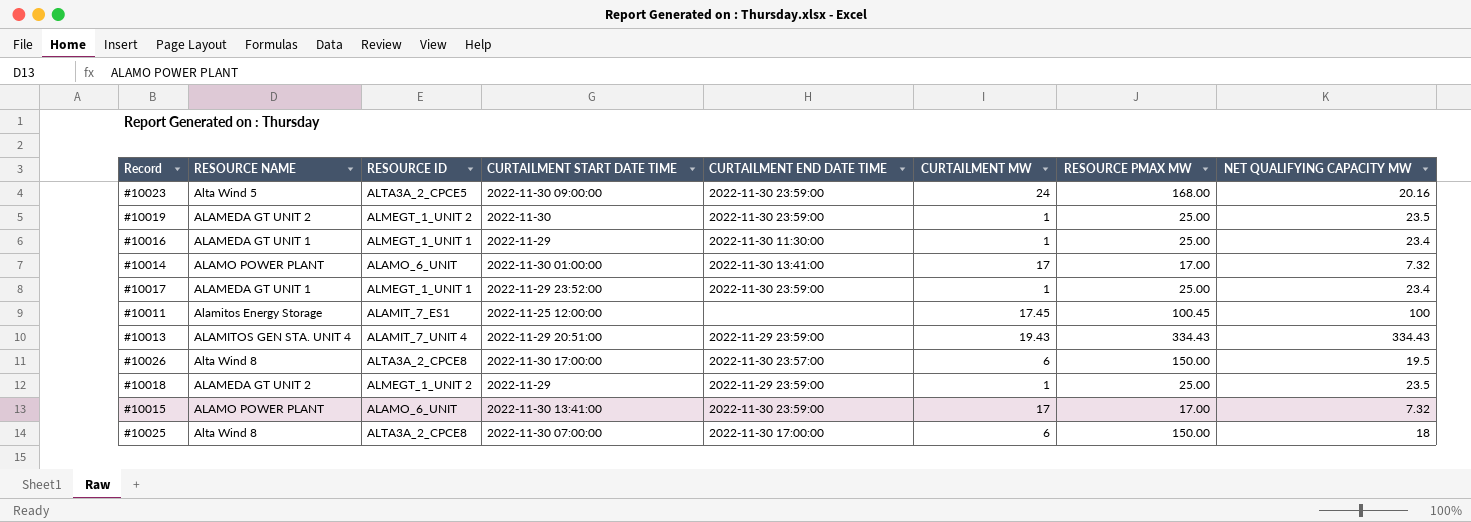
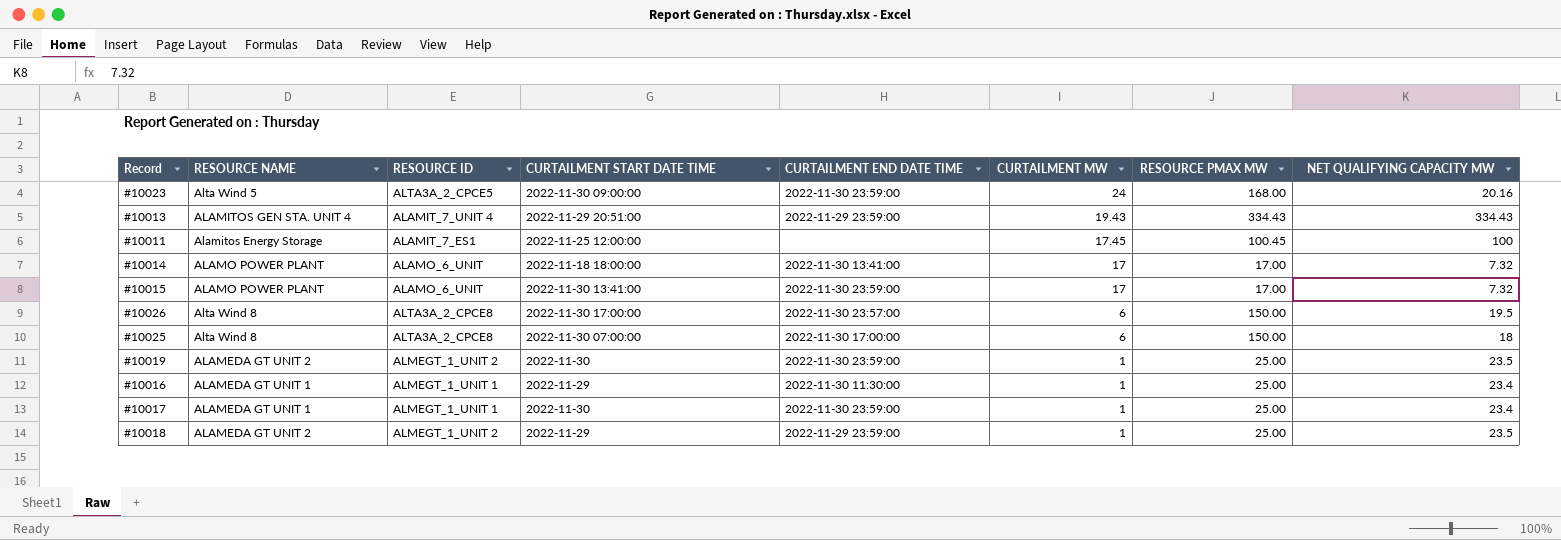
row order: none -> CURTAILMENT MW descending
#10014 | CURTAILMENT START DATE TIME: 2022-11-30 01:00:00 -> 2022-11-18 18:00:00
#10017 | CURTAILMENT START DATE TIME: 2022-11-29 23:52:00 -> 2022-11-30

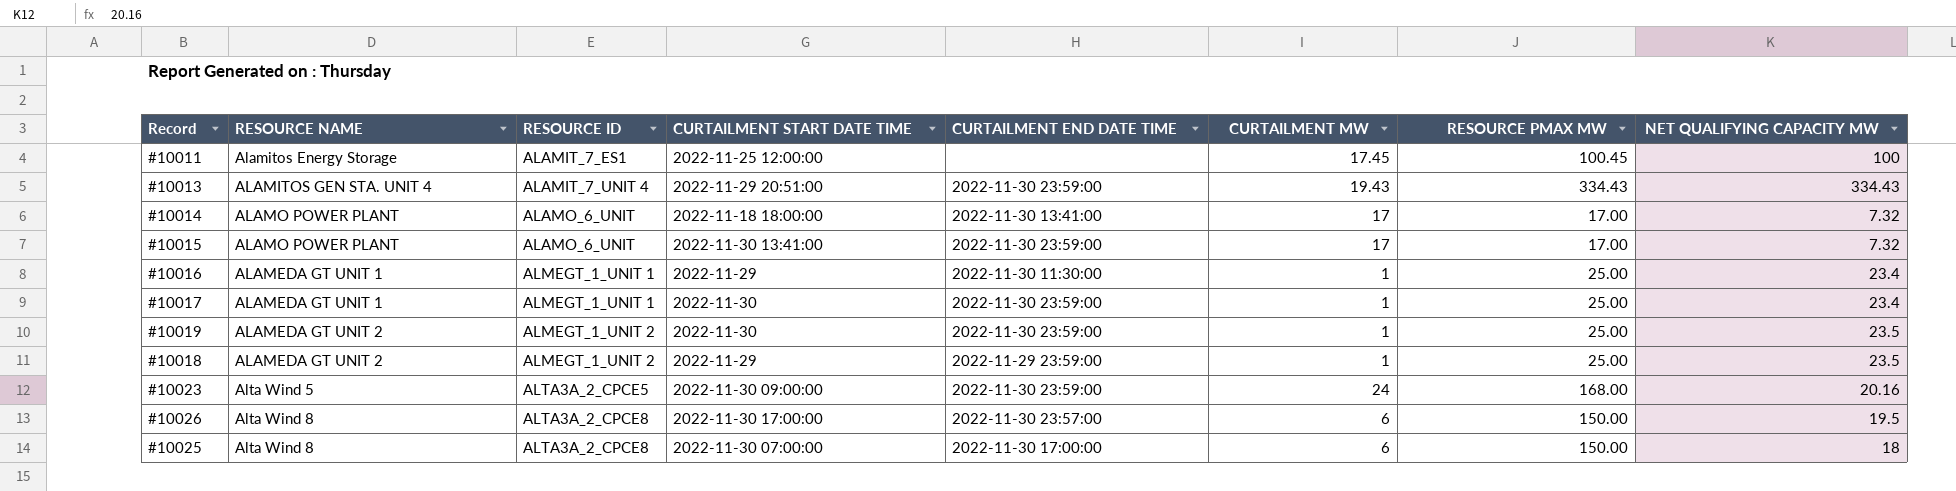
row order: CURTAILMENT MW descending -> RESOURCE ID ascending
#10013 | CURTAILMENT END DATE TIME: 2022-11-29 23:59:00 -> 2022-11-30 23:59:00

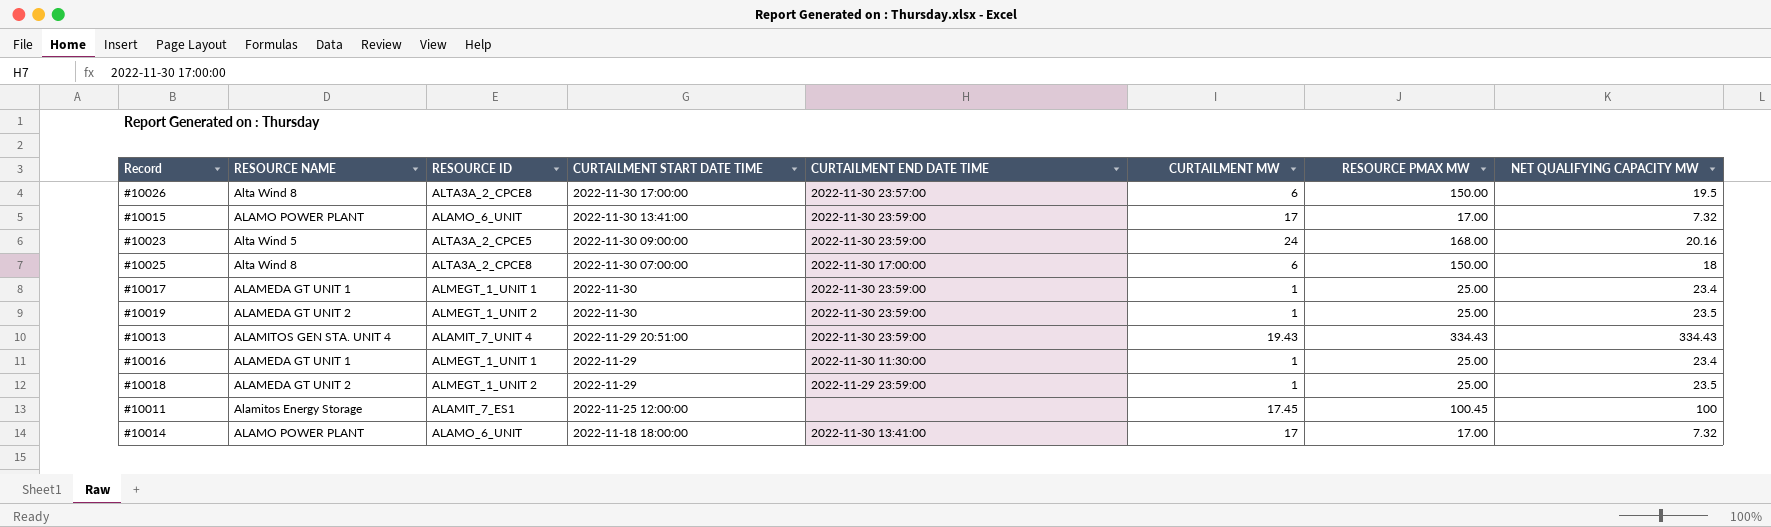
row order: RESOURCE ID ascending -> CURTAILMENT START DATE TIME descending

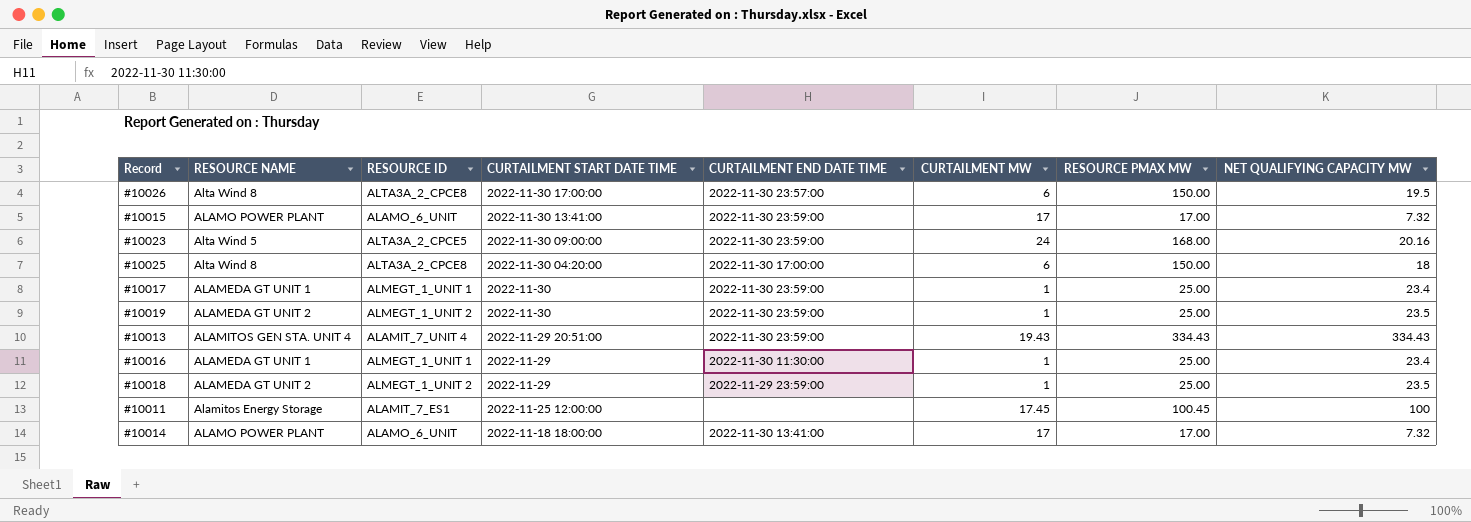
#10025 | CURTAILMENT START DATE TIME: 2022-11-30 07:00:00 -> 2022-11-30 04:20:00

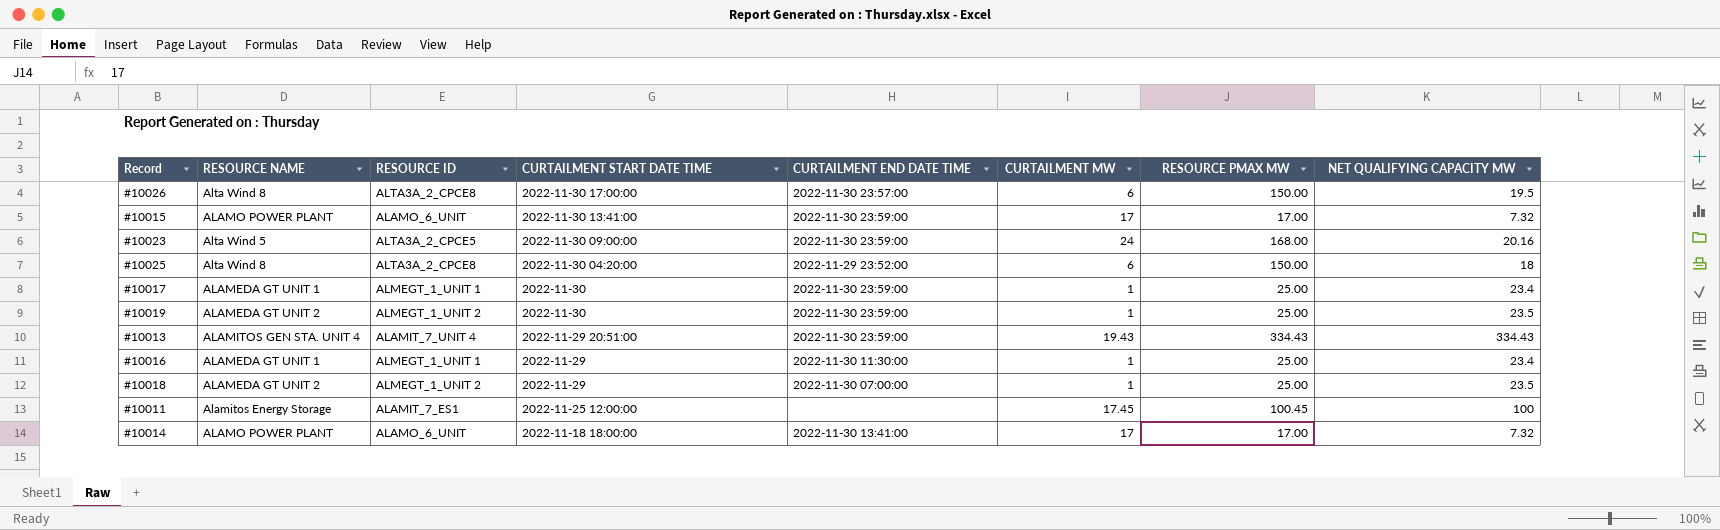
#10025 | CURTAILMENT END DATE TIME: 2022-11-30 17:00:00 -> 2022-11-29 23:52:00
#10018 | CURTAILMENT END DATE TIME: 2022-11-29 23:59:00 -> 2022-11-30 07:00:00

